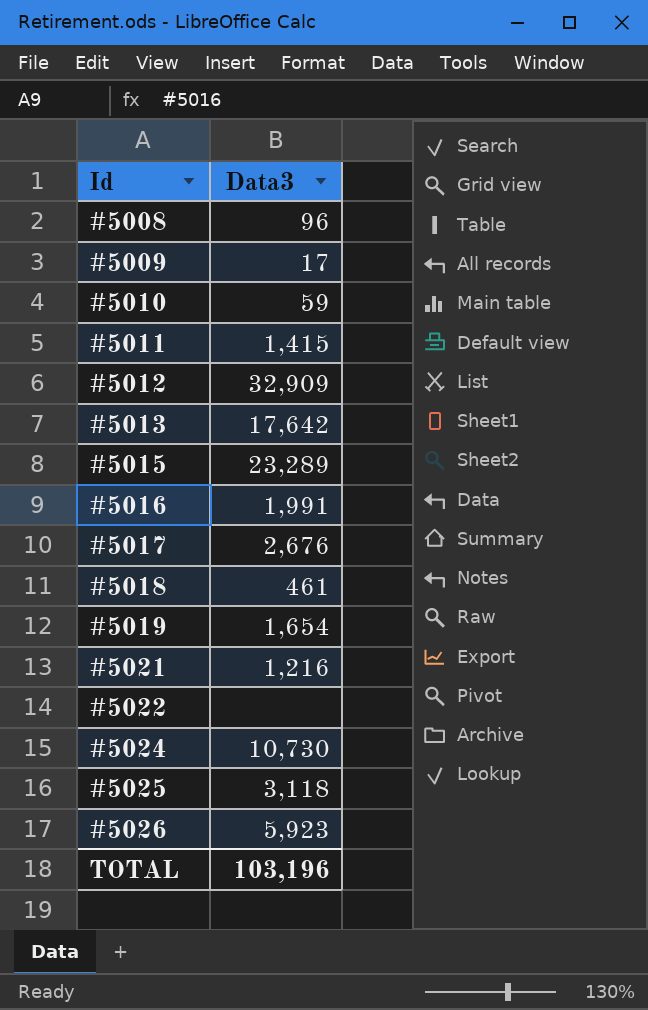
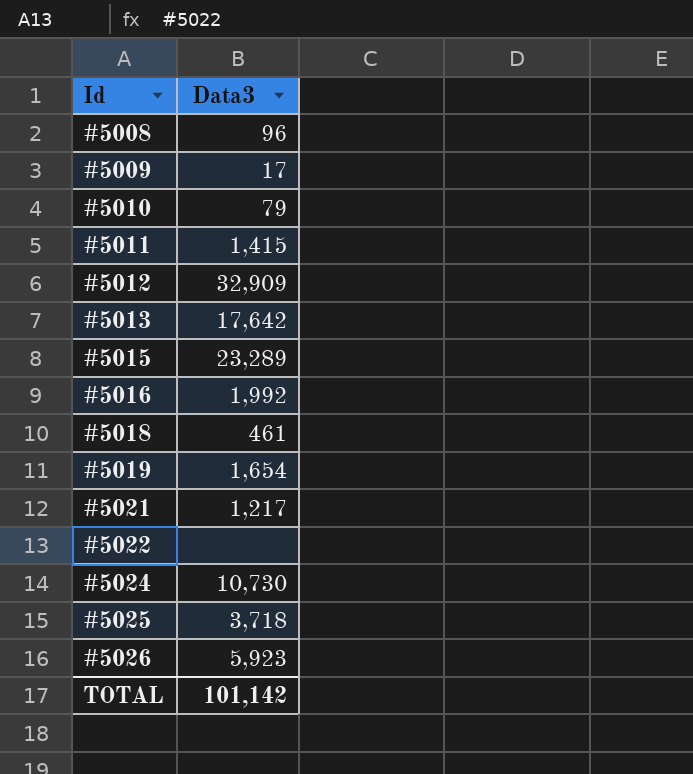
row #5017: 2,676 -> none
#5010 | Data3: 59 -> 79
#5016 | Data3: 1,991 -> 1,992
#5021 | Data3: 1,216 -> 1,217
#5025 | Data3: 3,118 -> 3,718
TOTAL | Data3: 103,196 -> 101,142

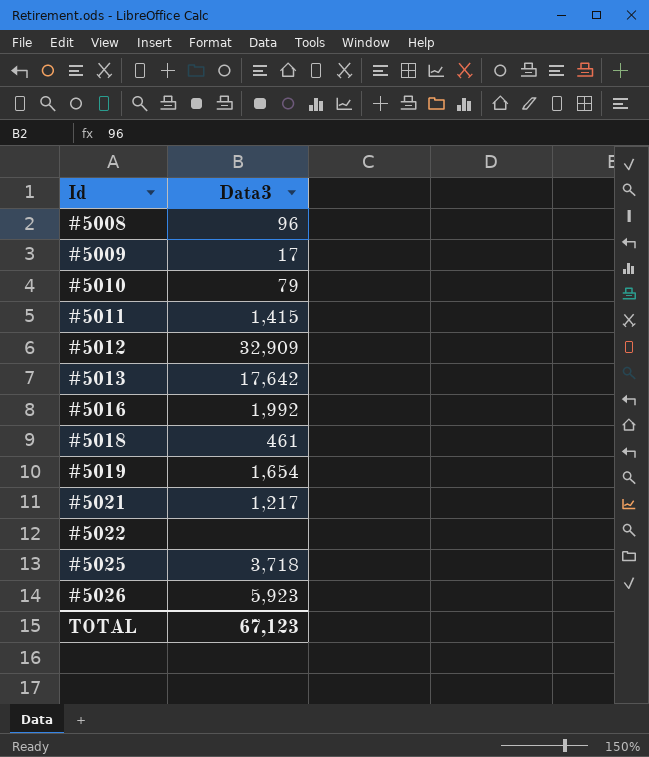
row #5015: 23,289 -> none
row #5024: 10,730 -> none
TOTAL | Data3: 101,142 -> 67,123

